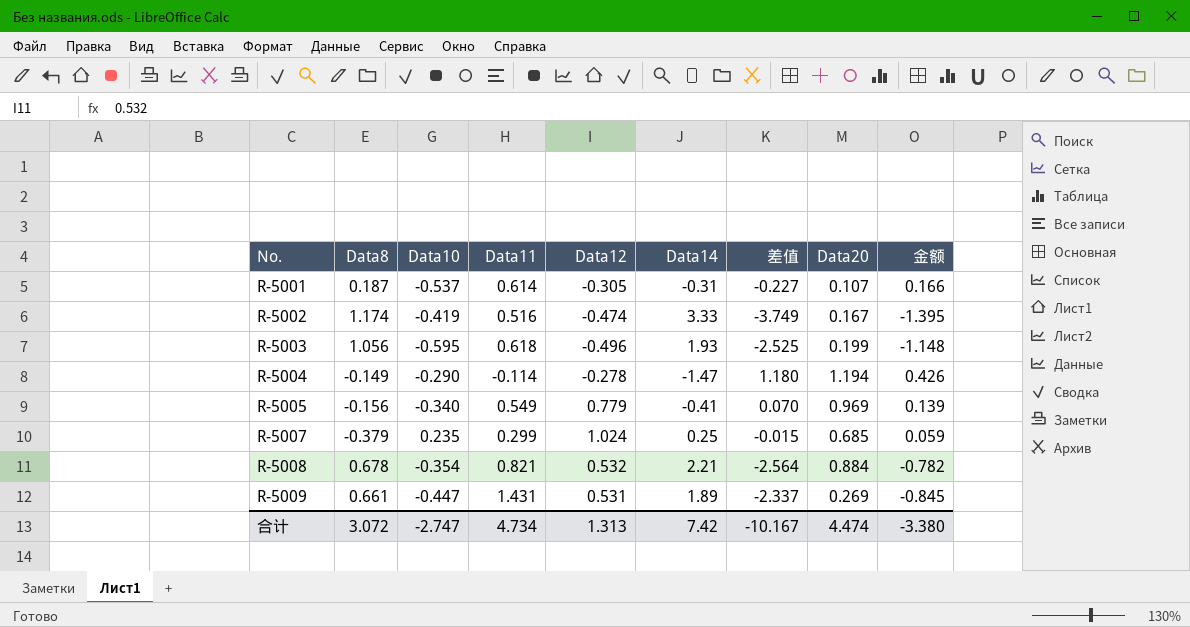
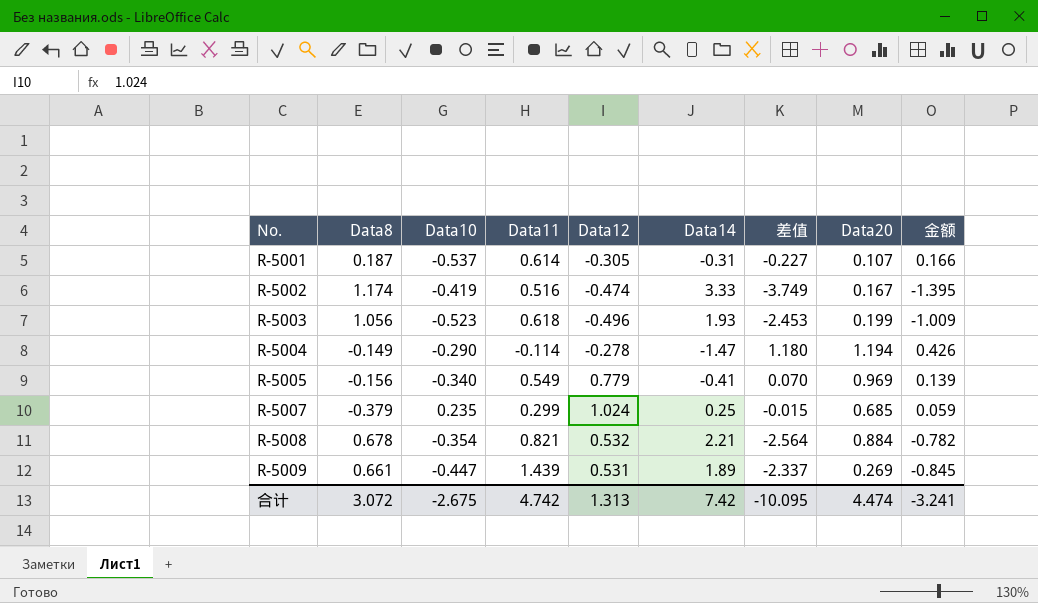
R-5003 | Data10: -0.595 -> -0.523
R-5003 | 差值: -2.525 -> -2.453
R-5003 | 金额: -1.148 -> -1.009
R-5009 | Data11: 1.431 -> 1.439
合计 | Data10: -2.747 -> -2.675
合计 | Data11: 4.734 -> 4.742
合计 | 差值: -10.167 -> -10.095
合计 | 金额: -3.380 -> -3.241

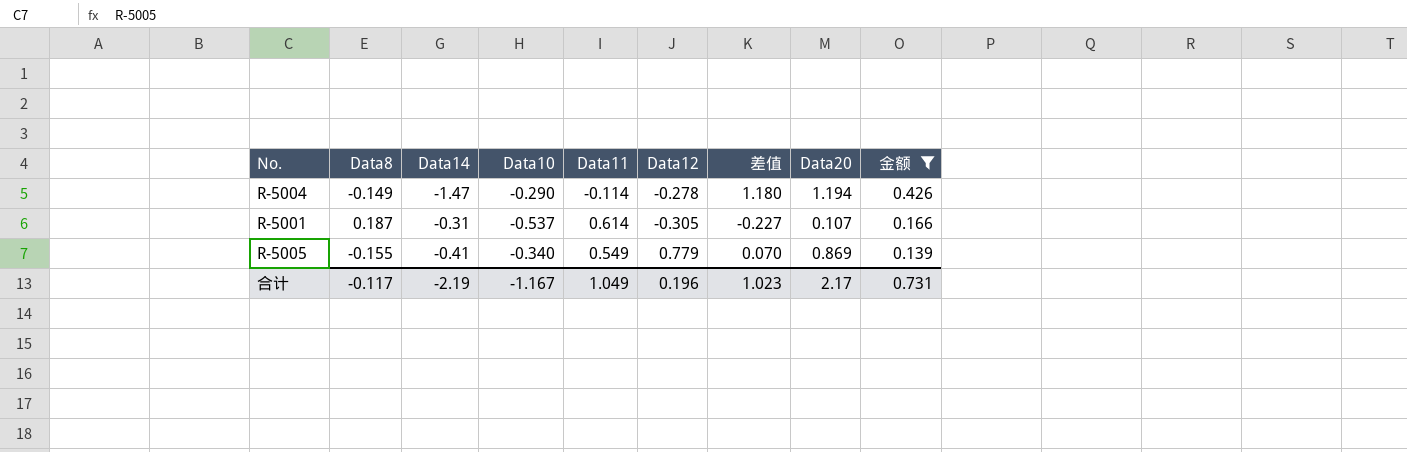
filter: none -> 金额 >= 0.139
row order: No. ascending -> 金额 descending
column Data14 | position: 6 -> 3
R-5005 | Data8: -0.156 -> -0.155
R-5005 | Data20: 0.969 -> 0.869
合计 | Data8: 3.072 -> -0.117
合计 | Data14: 7.42 -> -2.19
合计 | Data10: -2.675 -> -1.167
合计 | Data11: 4.742 -> 1.049
合计 | Data12: 1.313 -> 0.196
合计 | 差值: -10.095 -> 1.023
合计 | Data20: 4.474 -> 2.17
合计 | 金额: -3.241 -> 0.731

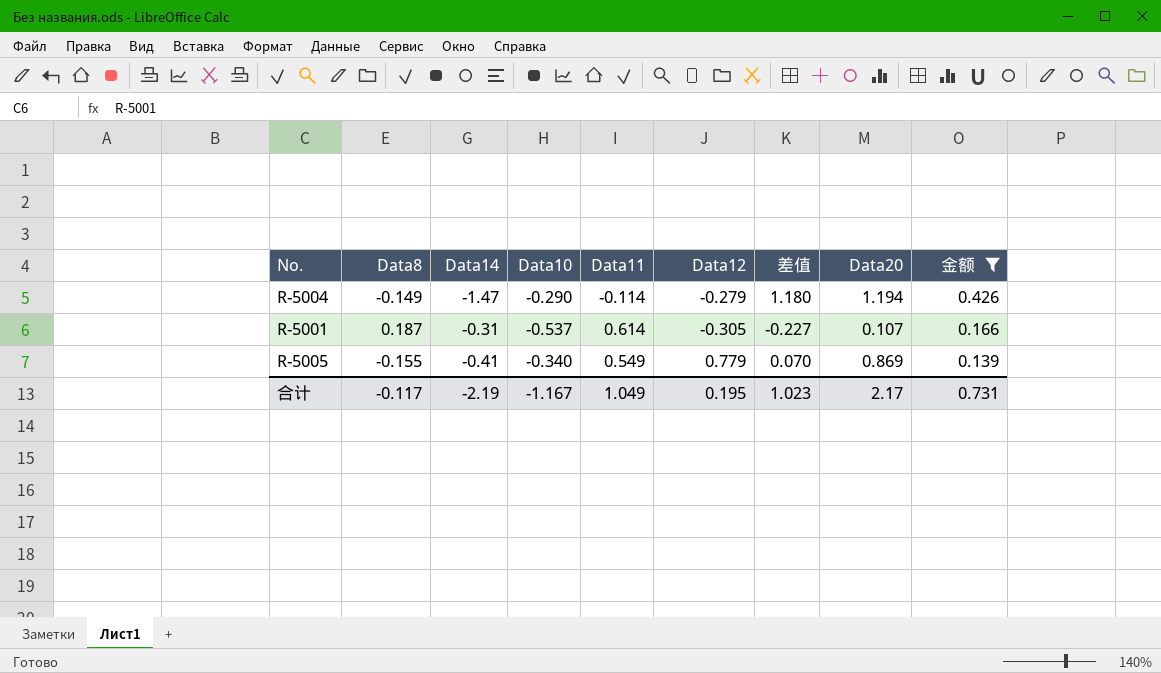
R-5004 | Data12: -0.278 -> -0.279
合计 | Data12: 0.196 -> 0.195

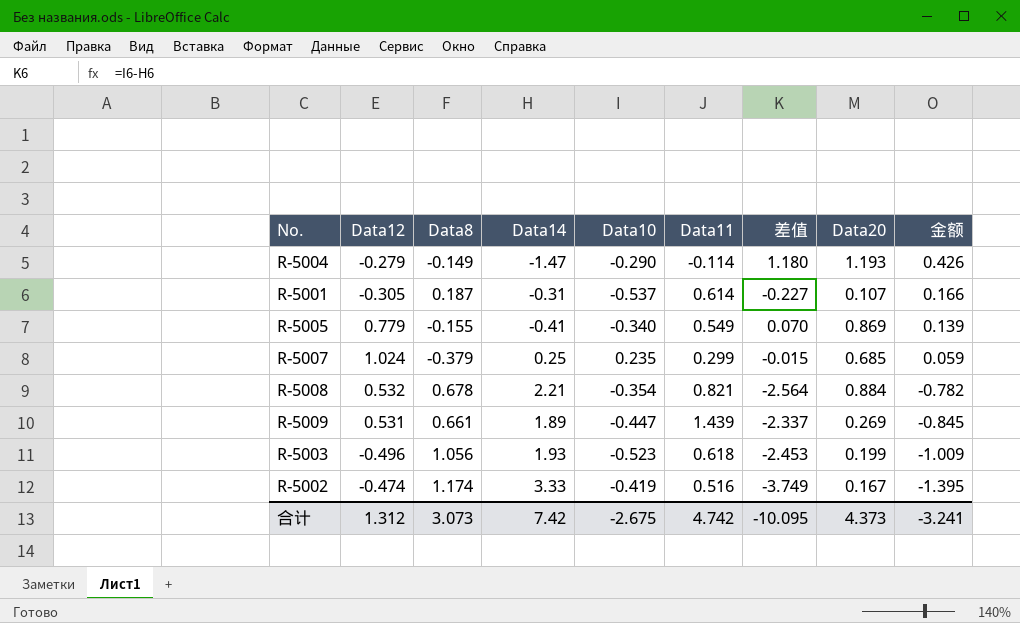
filter: 金额 >= 0.139 -> none
column Data12 | position: 6 -> 2
R-5004 | Data20: 1.194 -> 1.193
合计 | Data12: 0.195 -> 1.312
合计 | Data8: -0.117 -> 3.073
合计 | Data14: -2.19 -> 7.42
合计 | Data10: -1.167 -> -2.675
合计 | Data11: 1.049 -> 4.742
合计 | 差值: 1.023 -> -10.095
合计 | Data20: 2.17 -> 4.373
合计 | 金额: 0.731 -> -3.241

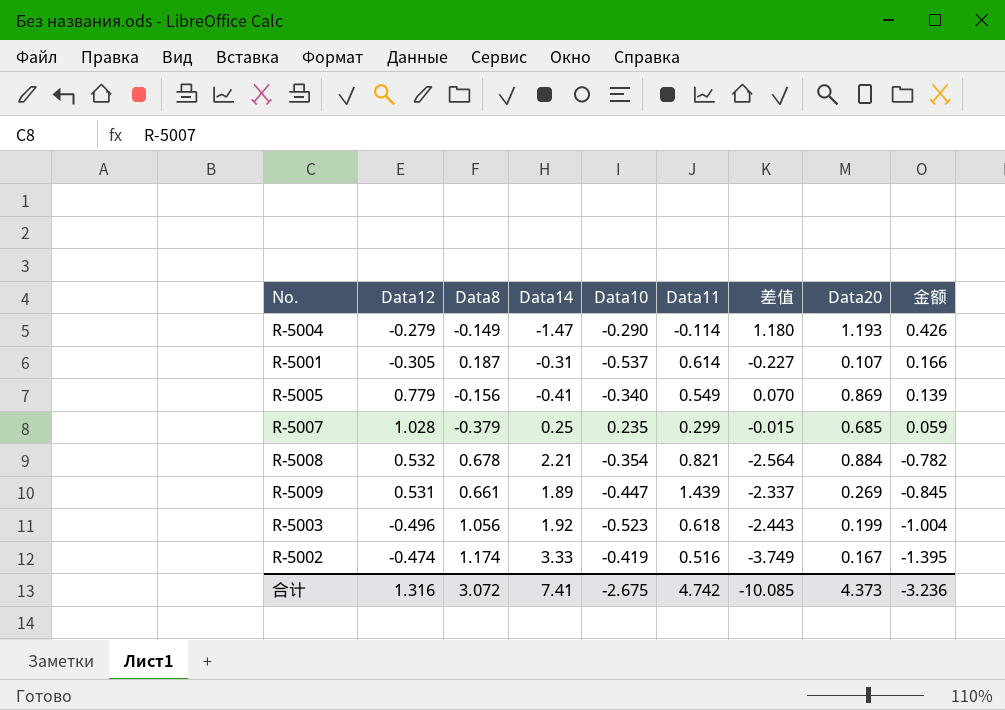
R-5005 | Data8: -0.155 -> -0.156
R-5007 | Data12: 1.024 -> 1.028
R-5003 | Data14: 1.93 -> 1.92
R-5003 | 差值: -2.453 -> -2.443
R-5003 | 金额: -1.009 -> -1.004
合计 | Data12: 1.312 -> 1.316
合计 | Data8: 3.073 -> 3.072
合计 | Data14: 7.42 -> 7.41
合计 | 差值: -10.095 -> -10.085
合计 | 金额: -3.241 -> -3.236

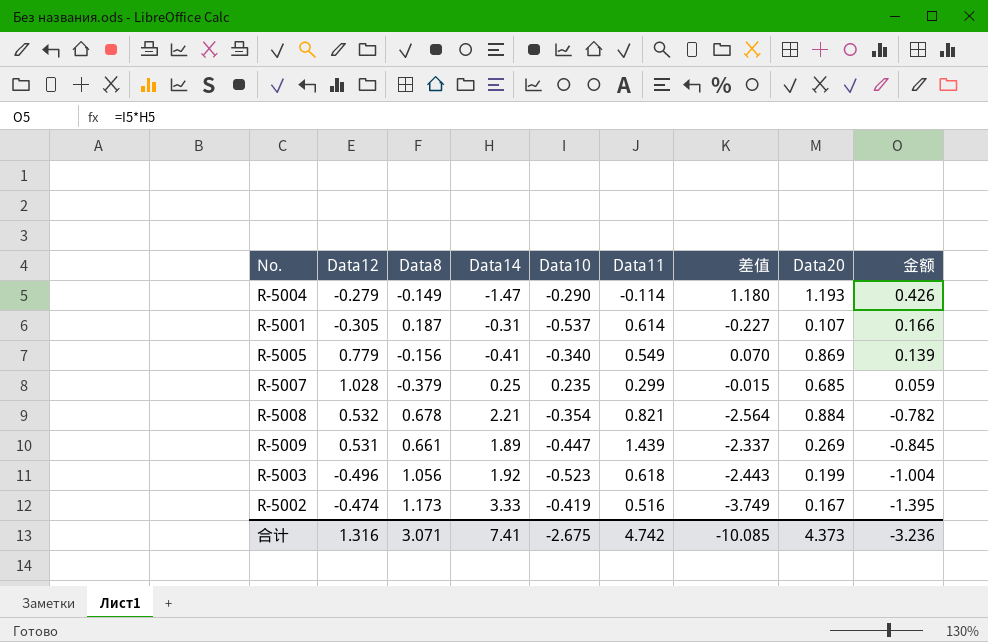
R-5002 | Data8: 1.174 -> 1.173
合计 | Data8: 3.072 -> 3.071

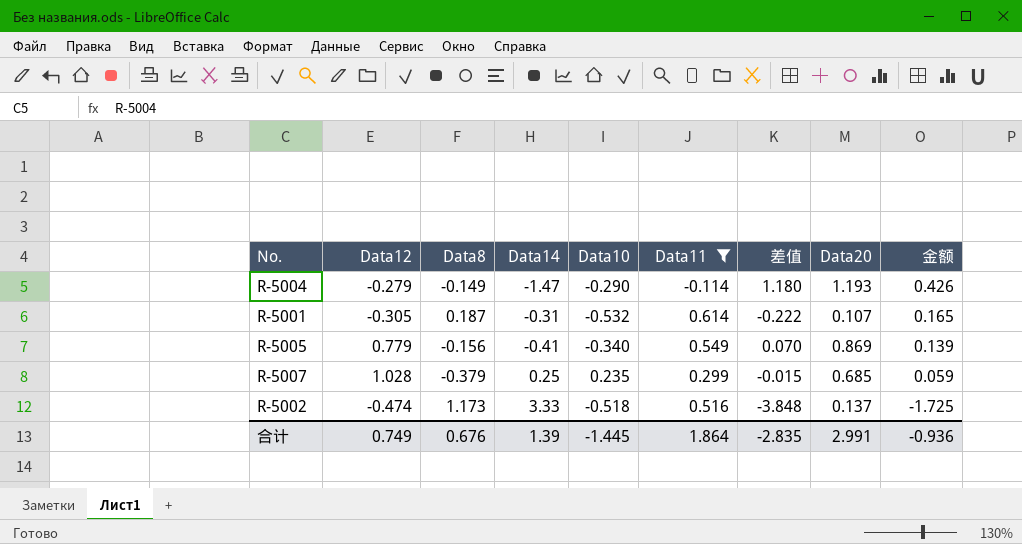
filter: none -> Data11 <= 0.614
R-5001 | Data10: -0.537 -> -0.532
R-5001 | 差值: -0.227 -> -0.222
R-5001 | 金额: 0.166 -> 0.165
R-5002 | Data10: -0.419 -> -0.518
R-5002 | 差值: -3.749 -> -3.848
R-5002 | Data20: 0.167 -> 0.137
R-5002 | 金额: -1.395 -> -1.725
合计 | Data12: 1.316 -> 0.749
合计 | Data8: 3.071 -> 0.676
合计 | Data14: 7.41 -> 1.39
合计 | Data10: -2.675 -> -1.445
合计 | Data11: 4.742 -> 1.864
合计 | 差值: -10.085 -> -2.835
合计 | Data20: 4.373 -> 2.991
合计 | 金额: -3.236 -> -0.936

